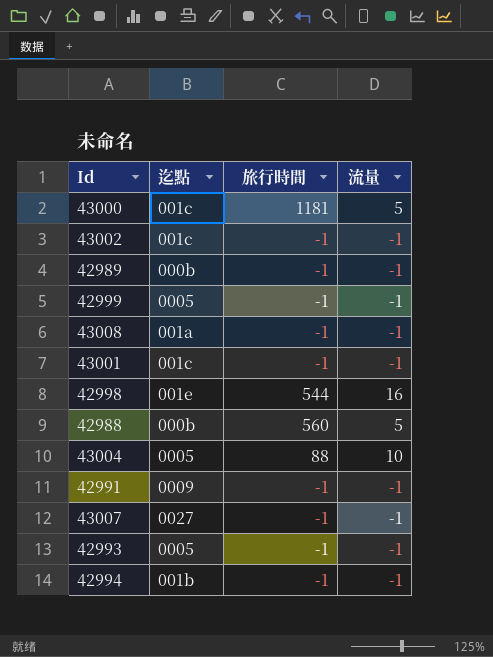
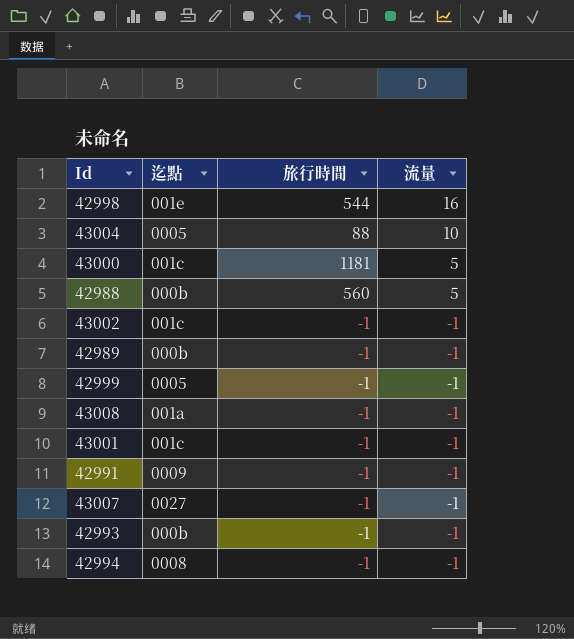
row order: none -> 流量 descending
42993 | 迄點: 0005 -> 000b
42994 | 迄點: 001b -> 0008

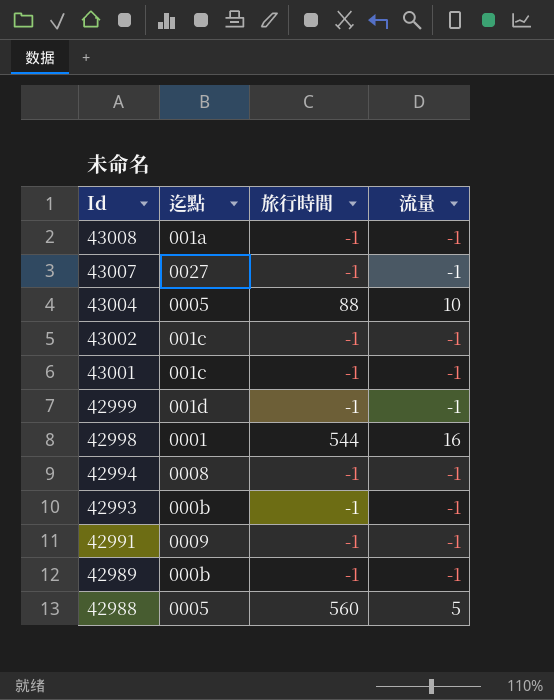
row order: 流量 descending -> Id descending
row 43000: 001c | 1181 | 5 -> none
42999 | 迄點: 0005 -> 001d
42998 | 迄點: 001e -> 0001
42988 | 迄點: 000b -> 0005

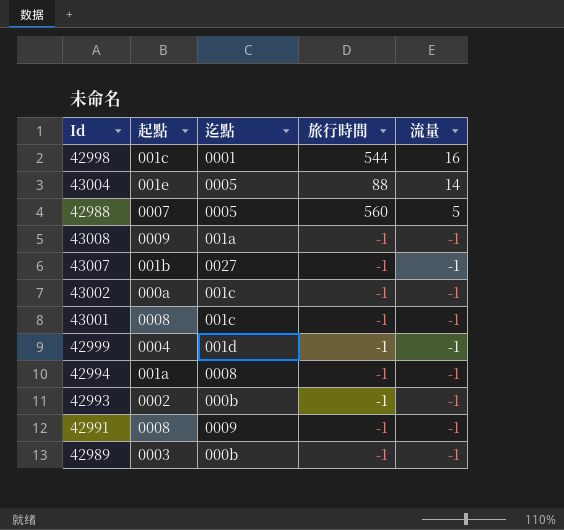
row order: Id descending -> 流量 descending
column 起點 | position: none -> 2
43004 | 流量: 10 -> 14

